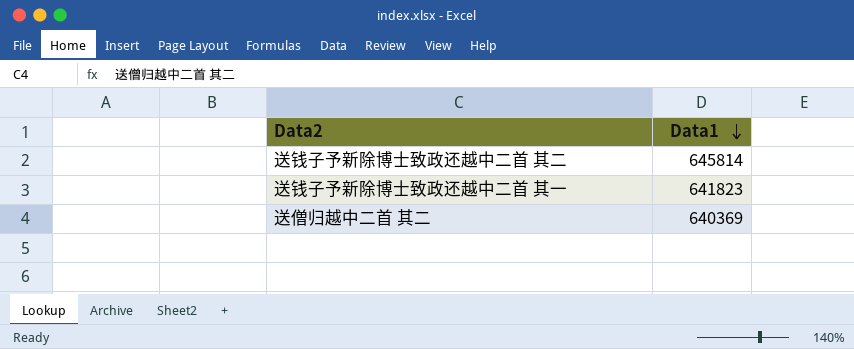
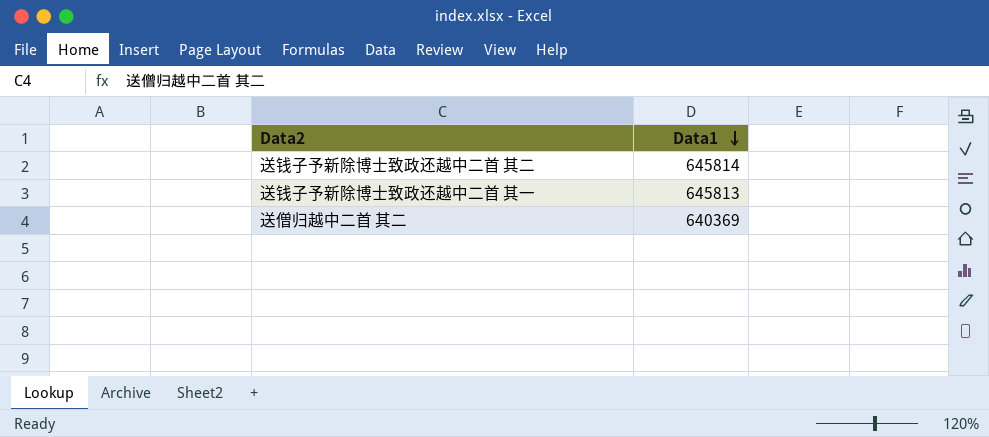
送钱子予新除博士致政还越中二首 其一 | Data1: 641823 -> 645813

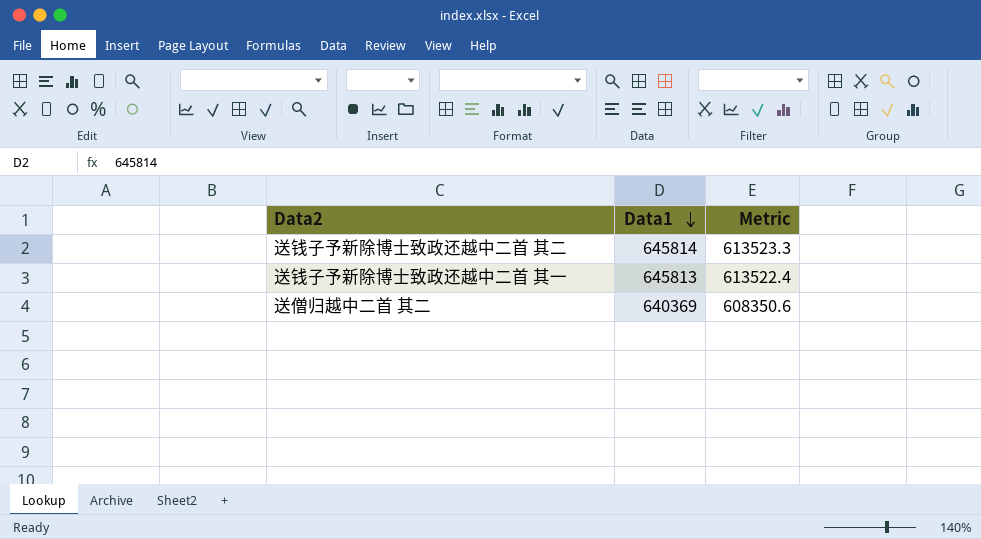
column Metric | formula: none -> [Data1] * 0.95

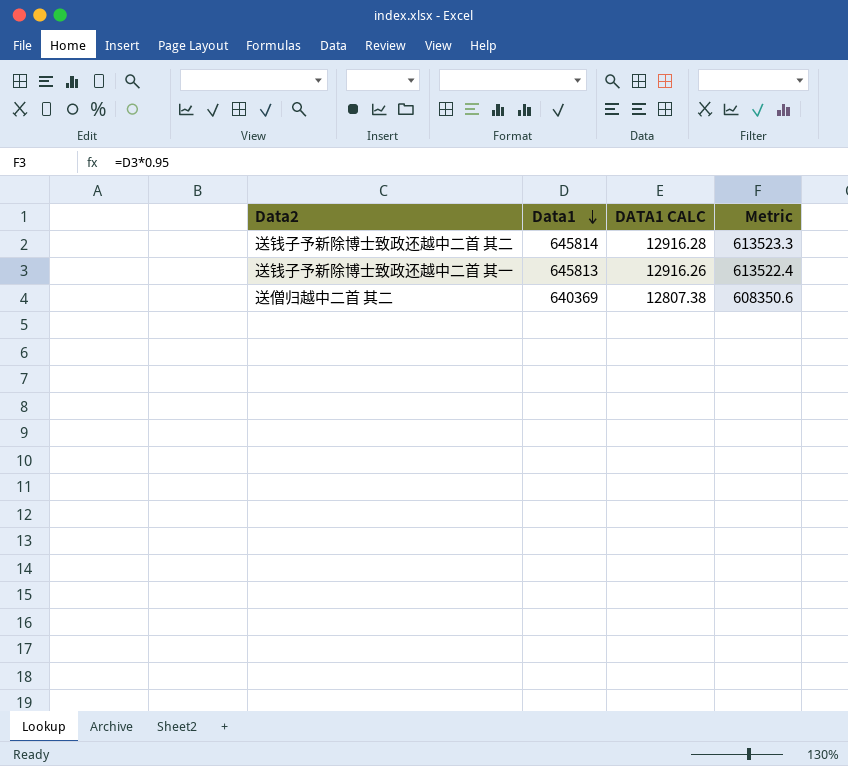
column DATA1 CALC | formula: none -> [Data1] * 0.02

